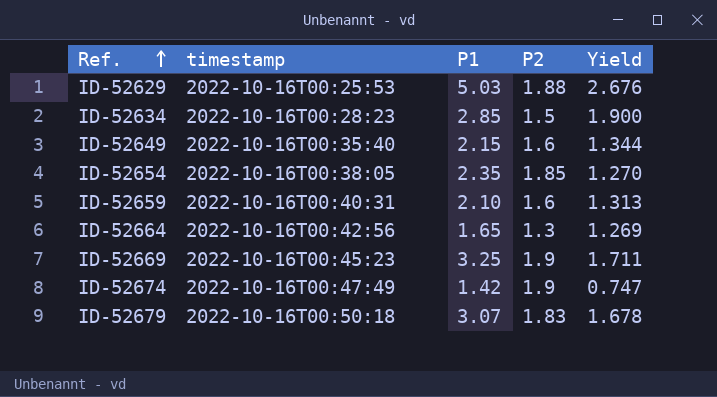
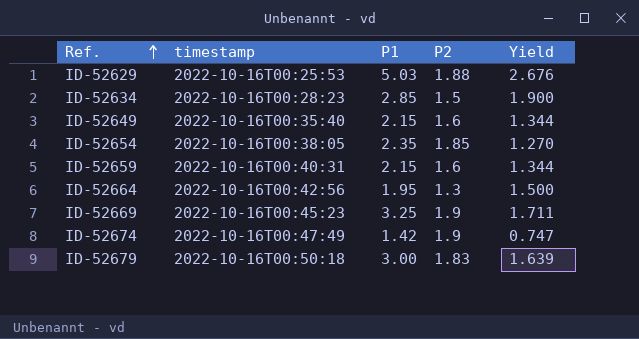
ID-52659 | P1: 2.10 -> 2.15
ID-52659 | Yield: 1.313 -> 1.344
ID-52664 | P1: 1.65 -> 1.95
ID-52664 | Yield: 1.269 -> 1.500
ID-52679 | P1: 3.07 -> 3.00
ID-52679 | Yield: 1.678 -> 1.639

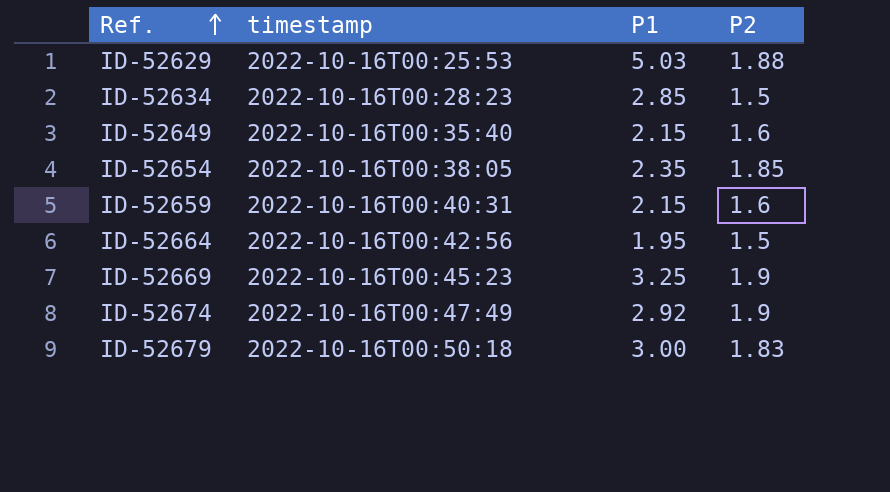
column Yield | formula: [P1] / [P2] -> none
ID-52664 | P2: 1.3 -> 1.5
ID-52674 | P1: 1.42 -> 2.92

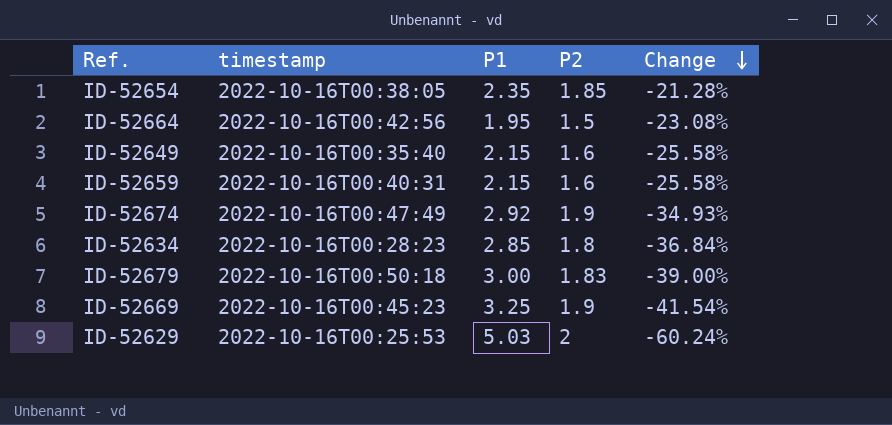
row order: Ref. ascending -> Change descending
column Change | formula: none -> ([P2] - [P1]) / [P1]
ID-52634 | P2: 1.5 -> 1.8
ID-52629 | P2: 1.88 -> 2

